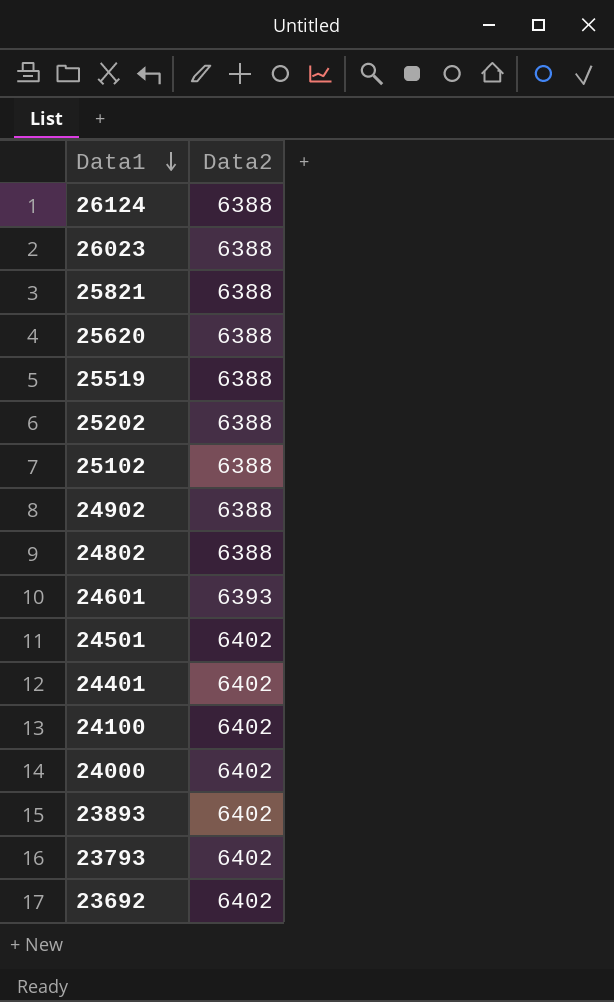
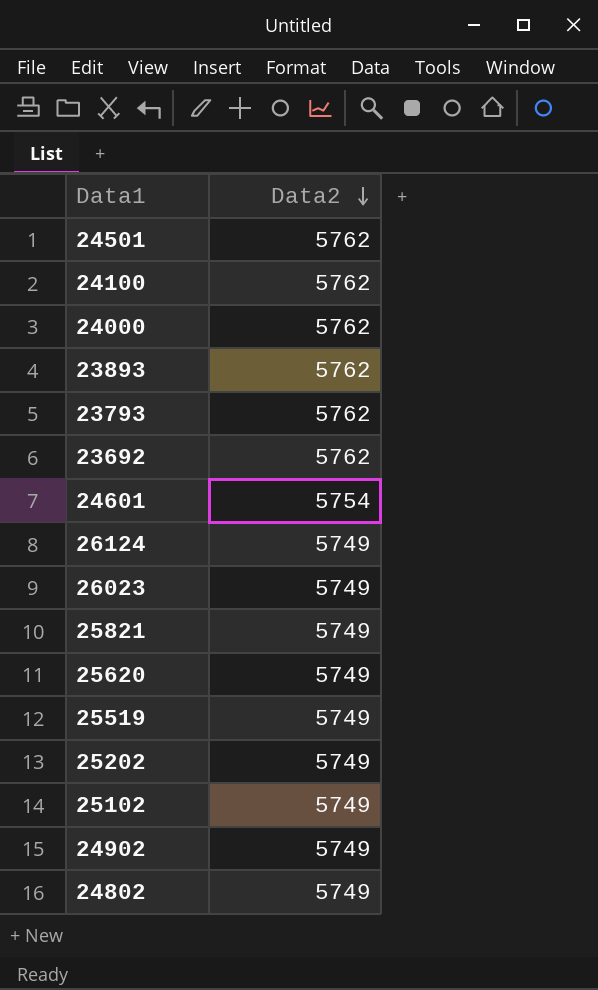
row order: Data1 descending -> Data2 descending
row 24401: 6402 -> none
24501 | Data2: 6402 -> 5762
24100 | Data2: 6402 -> 5762
24000 | Data2: 6402 -> 5762
23893 | Data2: 6402 -> 5762
23793 | Data2: 6402 -> 5762
23692 | Data2: 6402 -> 5762
24601 | Data2: 6393 -> 5754
26124 | Data2: 6388 -> 5749
26023 | Data2: 6388 -> 5749
25821 | Data2: 6388 -> 5749
25620 | Data2: 6388 -> 5749
25519 | Data2: 6388 -> 5749
25202 | Data2: 6388 -> 5749
25102 | Data2: 6388 -> 5749
24902 | Data2: 6388 -> 5749
24802 | Data2: 6388 -> 5749

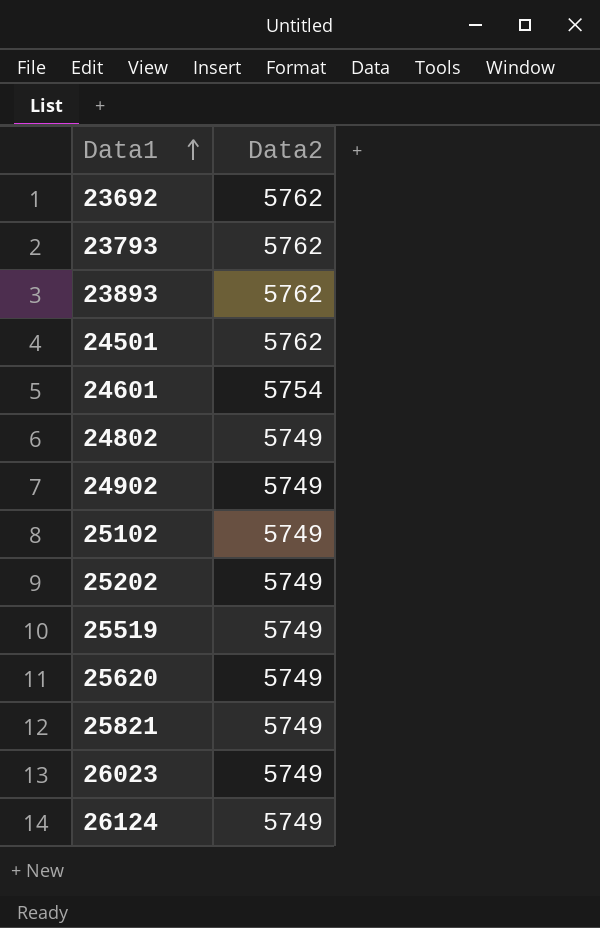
row order: Data2 descending -> Data1 ascending
row 24100: 5762 -> none
row 24000: 5762 -> none

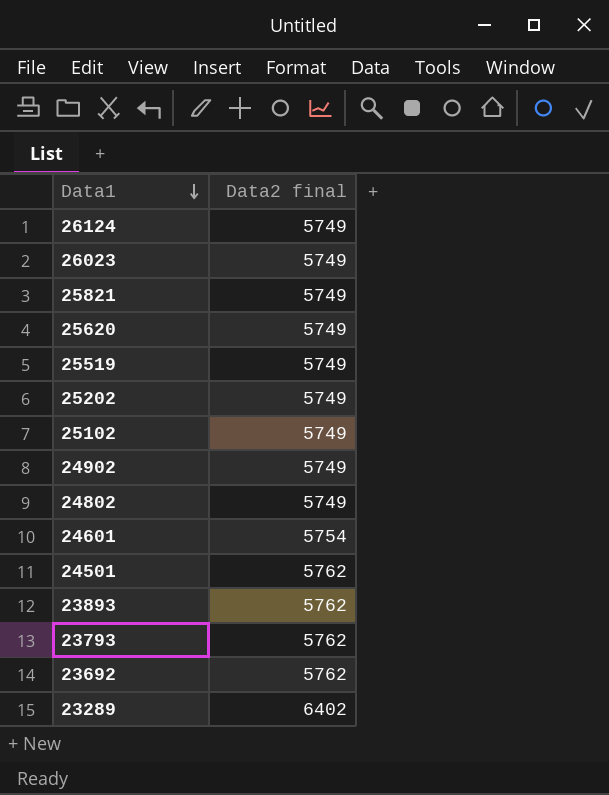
row order: Data1 ascending -> Data1 descending
column name: Data2 -> Data2 final
row 23289: none -> 6402

